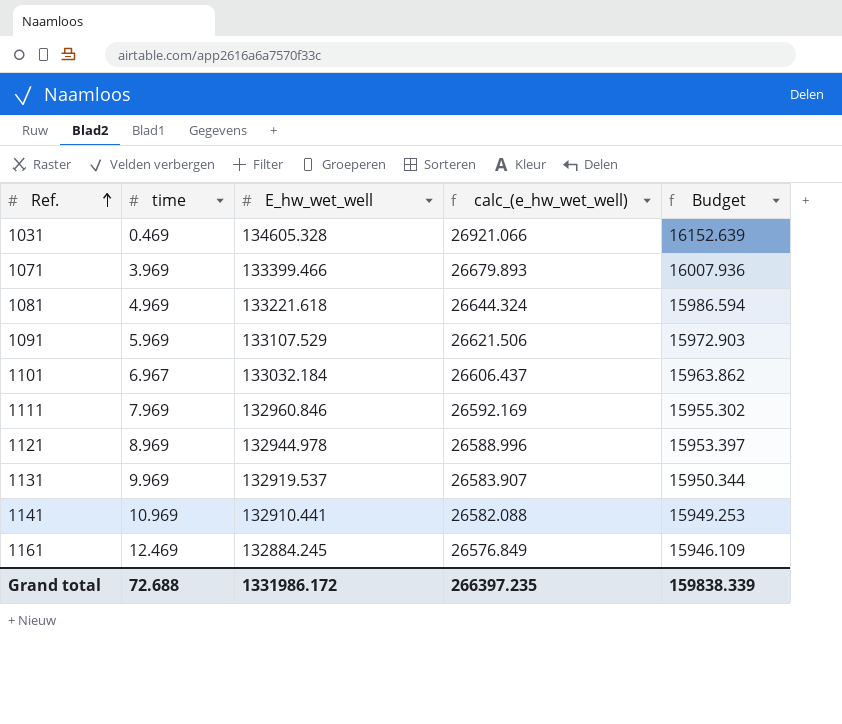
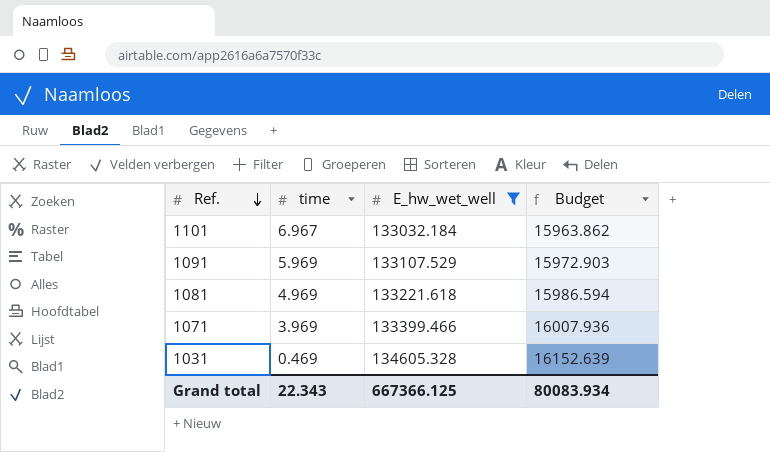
filter: none -> E_hw_wet_well >= 133032.184
row order: Ref. ascending -> Ref. descending
column calc_(e_hw_wet_well) | formula: [E_hw_wet_well] * 0.2 -> none
Grand total | time: 72.688 -> 22.343
Grand total | E_hw_wet_well: 1331986.172 -> 667366.125
Grand total | Budget: 159838.339 -> 80083.934

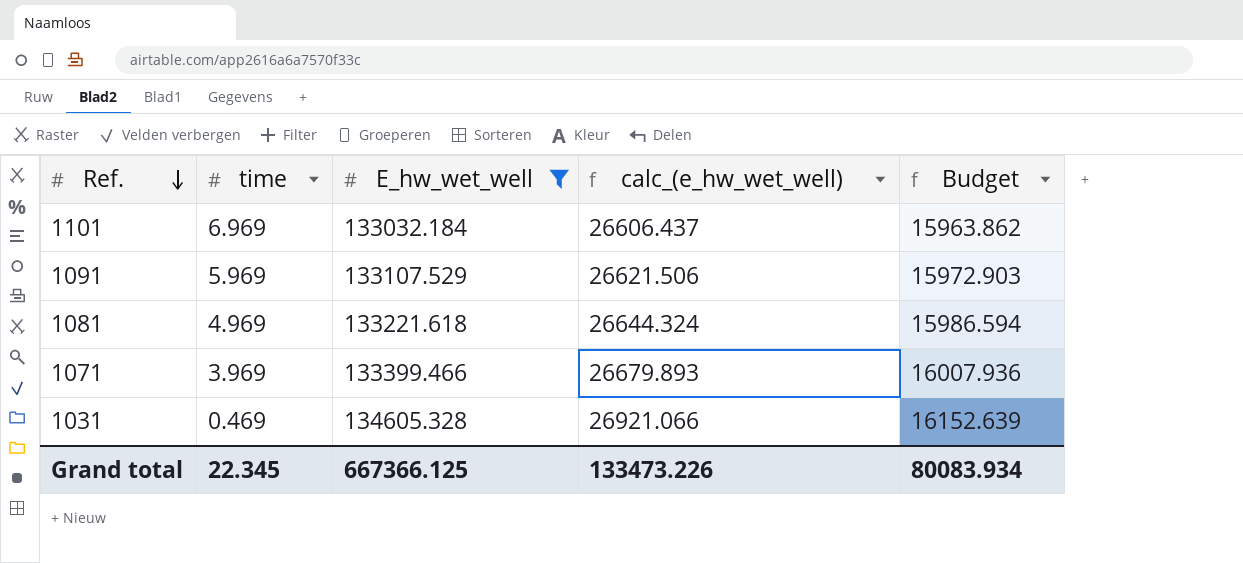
column calc_(e_hw_wet_well) | formula: none -> [E_hw_wet_well] * 0.2
1101 | time: 6.967 -> 6.969
Grand total | time: 22.343 -> 22.345

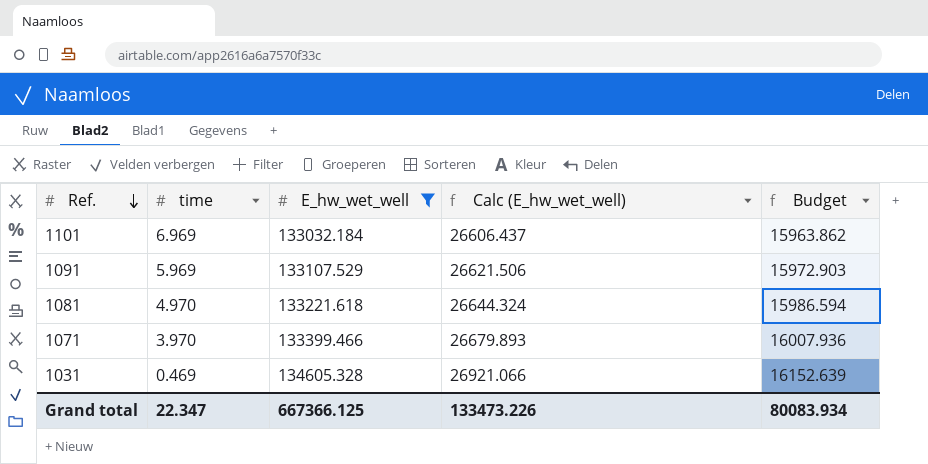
column name: calc_(e_hw_wet_well) -> Calc (E_hw_wet_well)
1081 | time: 4.969 -> 4.970
1071 | time: 3.969 -> 3.970
Grand total | time: 22.345 -> 22.347

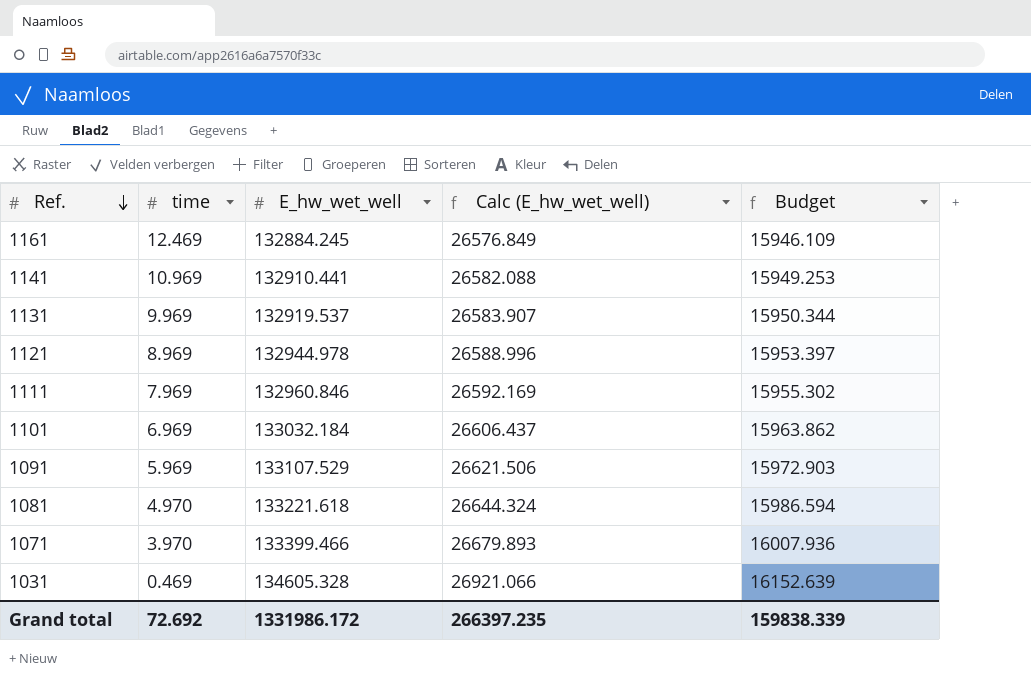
filter: E_hw_wet_well >= 133032.184 -> none
Grand total | time: 22.347 -> 72.692
Grand total | E_hw_wet_well: 667366.125 -> 1331986.172
Grand total | Calc (E_hw_wet_well): 133473.226 -> 266397.235
Grand total | Budget: 80083.934 -> 159838.339

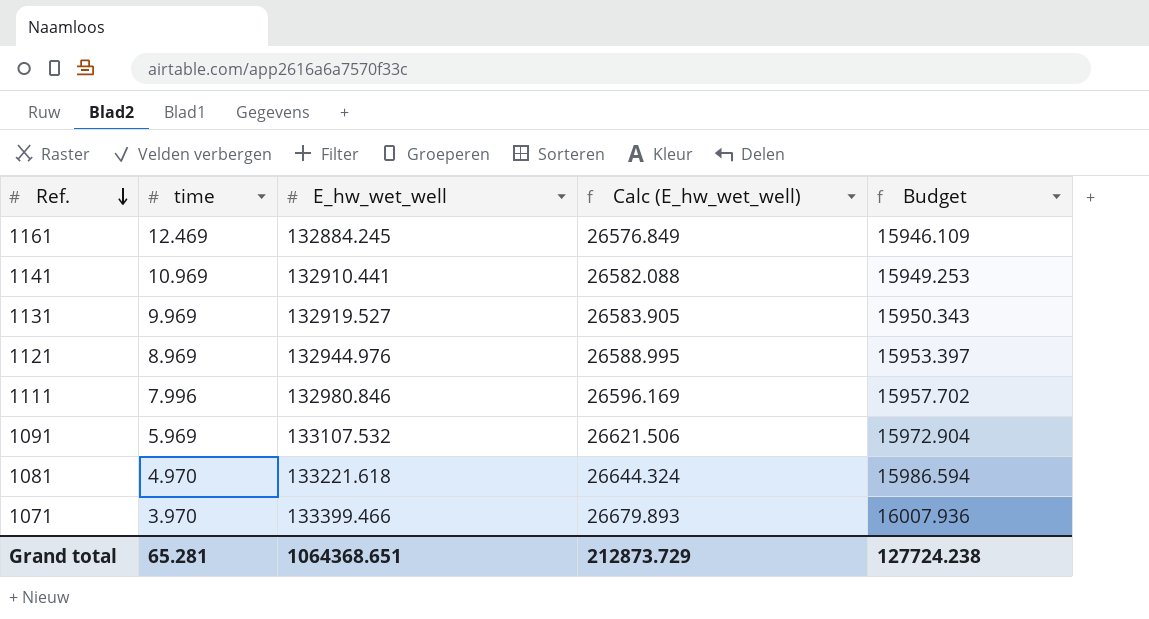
row 1101: 6.969 | 133032.184 | 26606.437 | 15963.862 -> none
row 1031: 0.469 | 134605.328 | 26921.066 | 16152.639 -> none
1131 | E_hw_wet_well: 132919.537 -> 132919.527
1131 | Calc (E_hw_wet_well): 26583.907 -> 26583.905
1131 | Budget: 15950.344 -> 15950.343
1121 | E_hw_wet_well: 132944.978 -> 132944.976
1121 | Calc (E_hw_wet_well): 26588.996 -> 26588.995
1111 | time: 7.969 -> 7.996
1111 | E_hw_wet_well: 132960.846 -> 132980.846
1111 | Calc (E_hw_wet_well): 26592.169 -> 26596.169
1111 | Budget: 15955.302 -> 15957.702
1091 | E_hw_wet_well: 133107.529 -> 133107.532
1091 | Budget: 15972.903 -> 15972.904
Grand total | time: 72.692 -> 65.281
Grand total | E_hw_wet_well: 1331986.172 -> 1064368.651
Grand total | Calc (E_hw_wet_well): 266397.235 -> 212873.729
Grand total | Budget: 159838.339 -> 127724.238

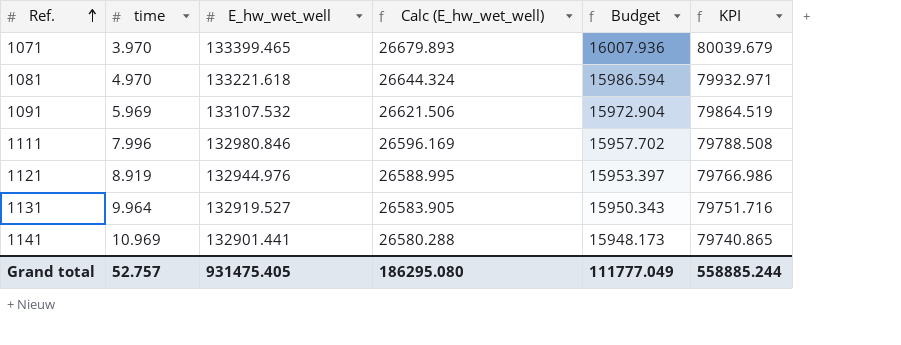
row order: Ref. descending -> Ref. ascending
column KPI | formula: none -> [E_hw_wet_well] * 0.6
row 1161: 12.469 | 132884.245 | 26576.849 | 15946.109 -> none
1071 | E_hw_wet_well: 133399.466 -> 133399.465
1121 | time: 8.969 -> 8.919
1131 | time: 9.969 -> 9.964
1141 | E_hw_wet_well: 132910.441 -> 132901.441
1141 | Calc (E_hw_wet_well): 26582.088 -> 26580.288
1141 | Budget: 15949.253 -> 15948.173
Grand total | time: 65.281 -> 52.757
Grand total | E_hw_wet_well: 1064368.651 -> 931475.405
Grand total | Calc (E_hw_wet_well): 212873.729 -> 186295.080
Grand total | Budget: 127724.238 -> 111777.049

